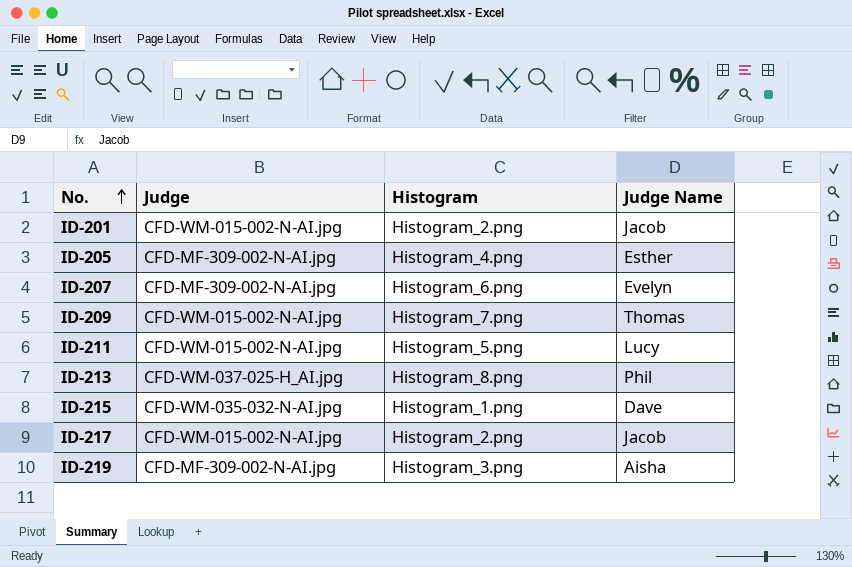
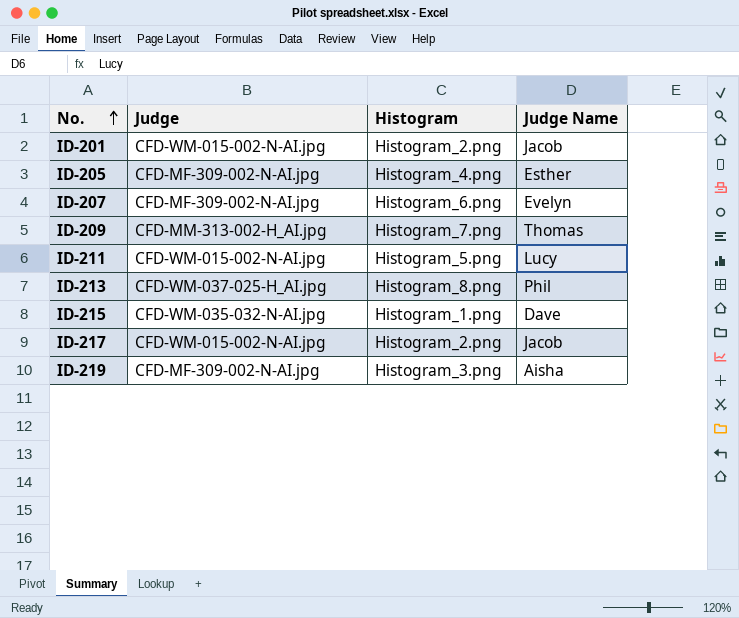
ID-209 | Judge: CFD-WM-015-002-N-AI.jpg -> CFD-MM-313-002-H_AI.jpg

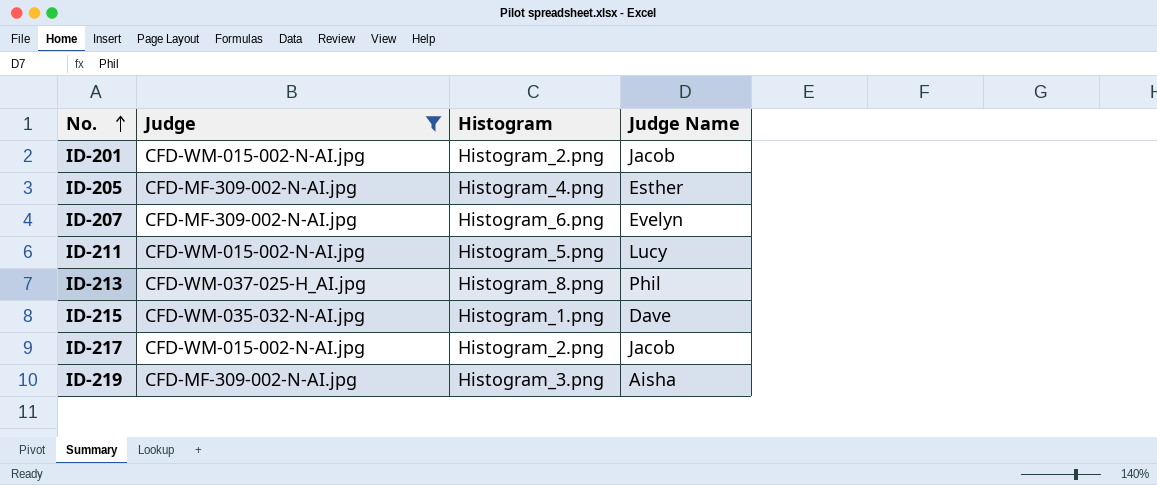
filter: none -> Judge != CFD-MM-313-002-H_AI.jpg

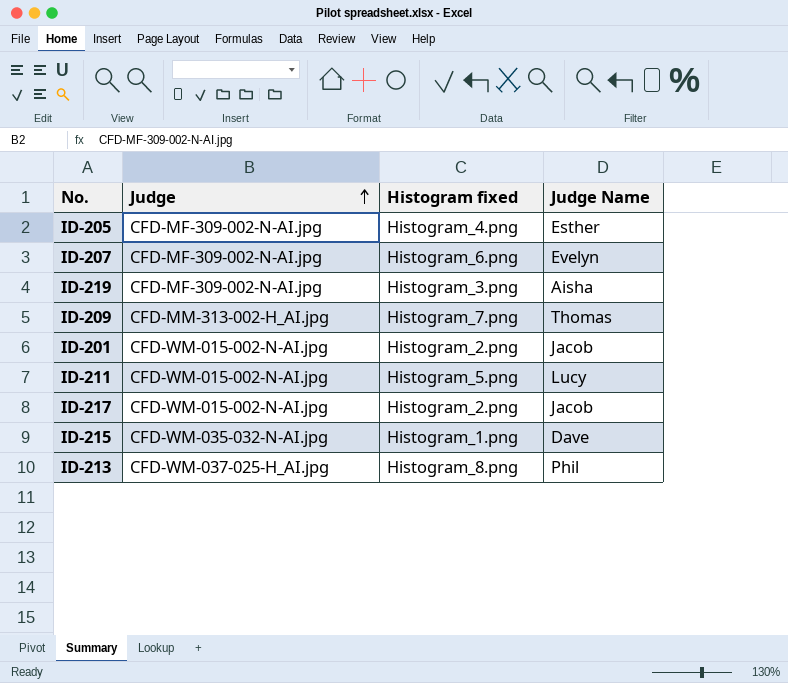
filter: Judge != CFD-MM-313-002-H_AI.jpg -> none
row order: No. ascending -> Judge ascending
column name: Histogram -> Histogram fixed

